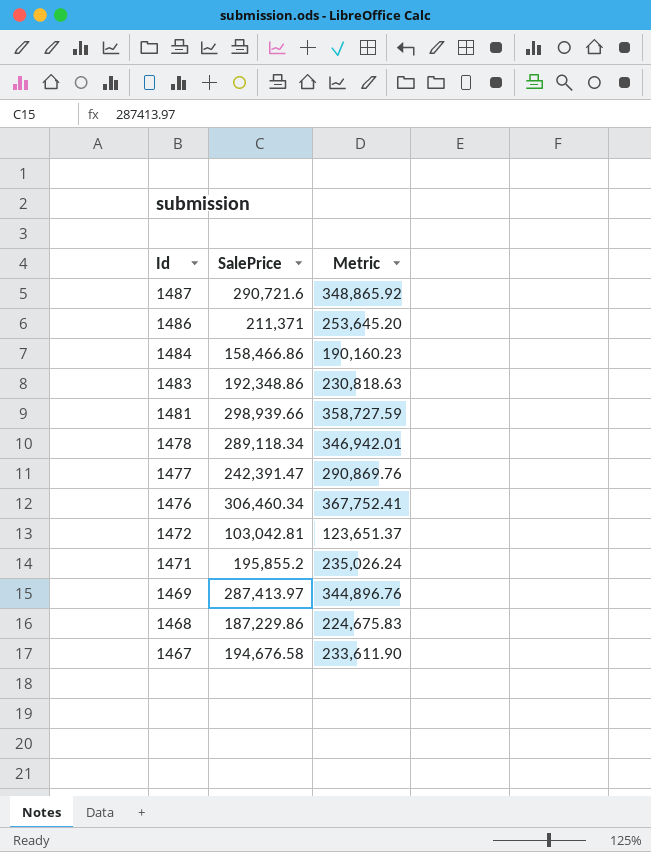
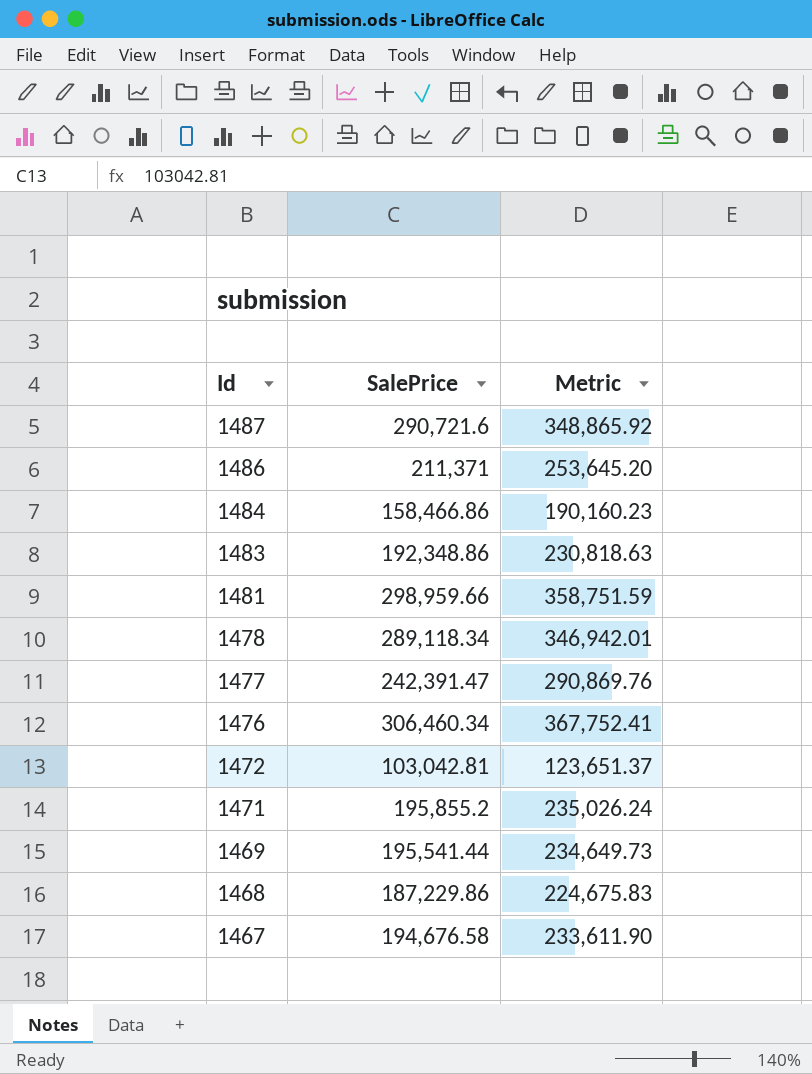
1481 | SalePrice: 298,939.66 -> 298,959.66
1481 | Metric: 358,727.59 -> 358,751.59
1469 | SalePrice: 287,413.97 -> 195,541.44
1469 | Metric: 344,896.76 -> 234,649.73

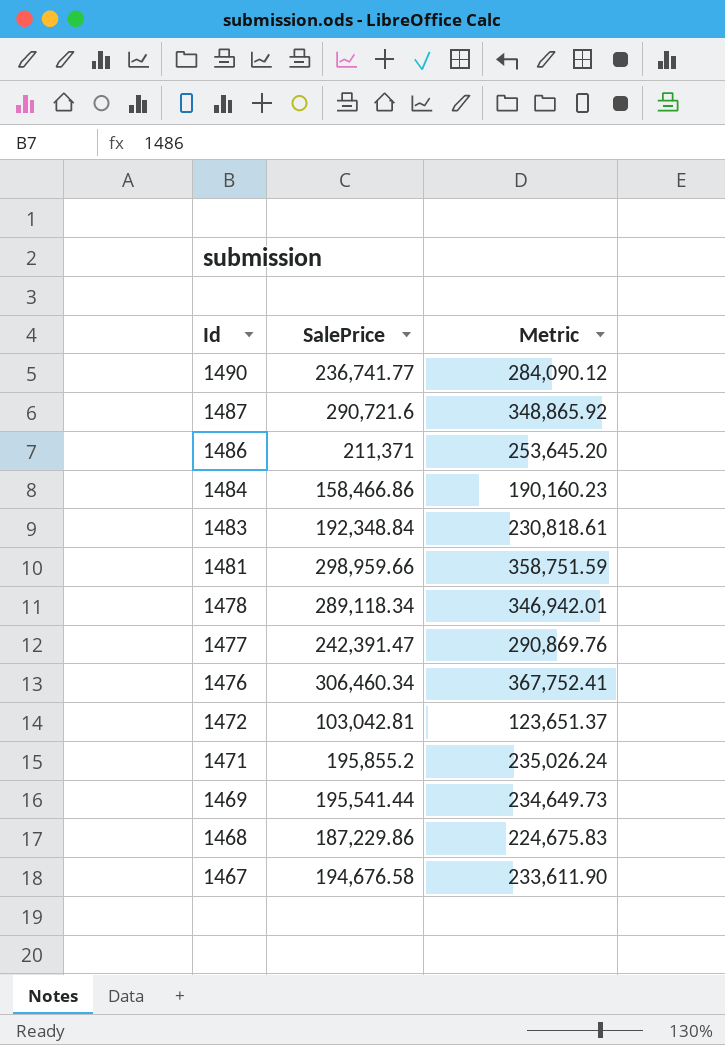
row 1490: none -> 236,741.77 | 284,090.12
1483 | SalePrice: 192,348.86 -> 192,348.84
1483 | Metric: 230,818.63 -> 230,818.61

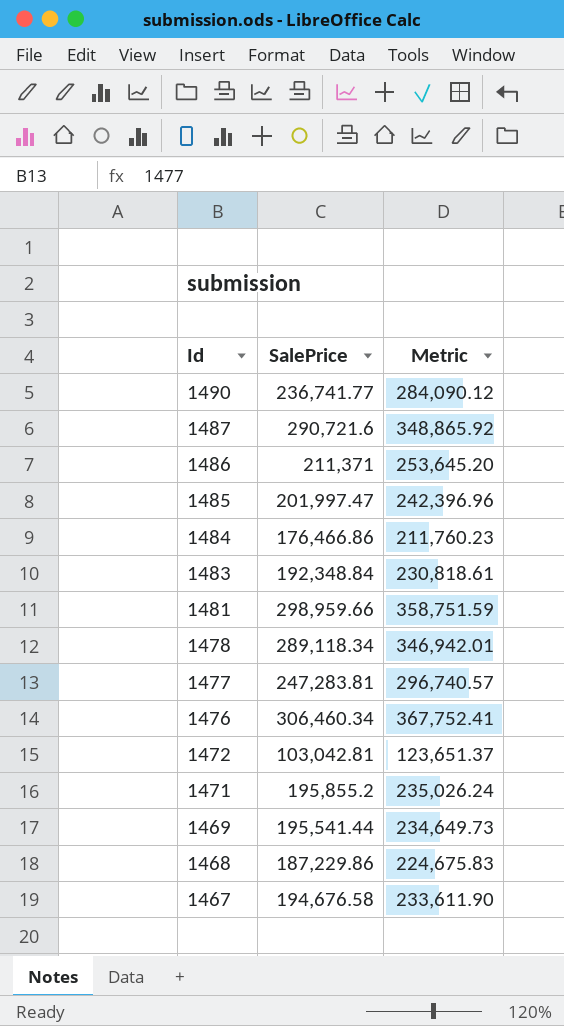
row 1485: none -> 201,997.47 | 242,396.96
1484 | SalePrice: 158,466.86 -> 176,466.86
1484 | Metric: 190,160.23 -> 211,760.23
1477 | SalePrice: 242,391.47 -> 247,283.81
1477 | Metric: 290,869.76 -> 296,740.57

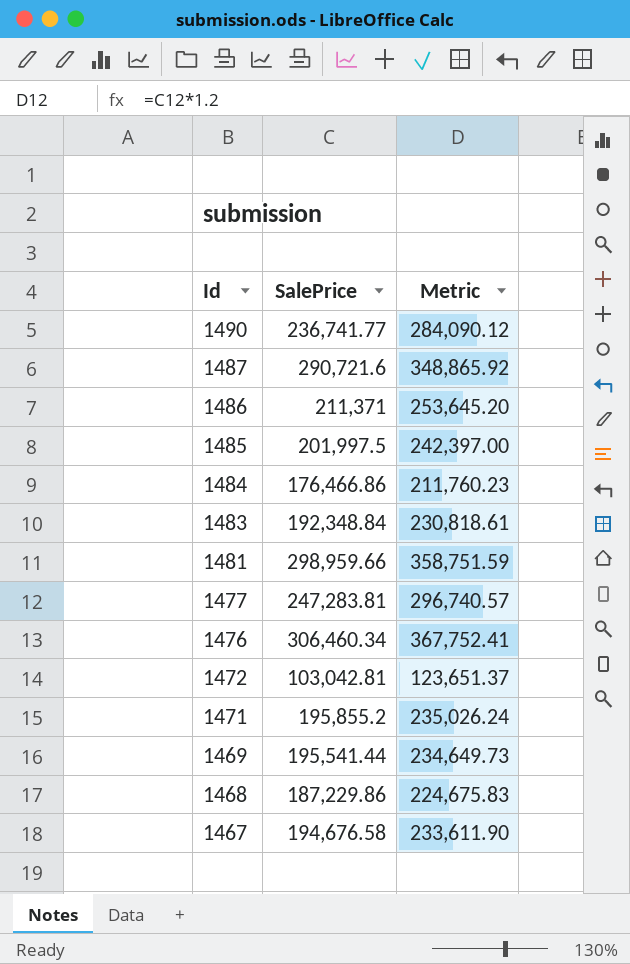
row 1478: 289,118.34 | 346,942.01 -> none
1485 | SalePrice: 201,997.47 -> 201,997.5
1485 | Metric: 242,396.96 -> 242,397.00

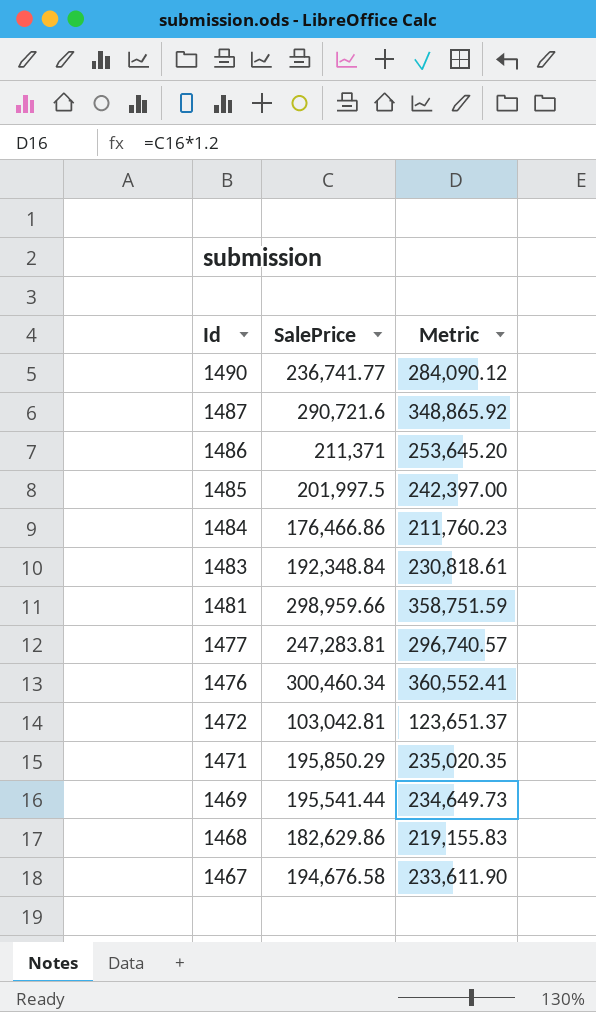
1476 | SalePrice: 306,460.34 -> 300,460.34
1476 | Metric: 367,752.41 -> 360,552.41
1471 | SalePrice: 195,855.2 -> 195,850.29
1471 | Metric: 235,026.24 -> 235,020.35
1468 | SalePrice: 187,229.86 -> 182,629.86
1468 | Metric: 224,675.83 -> 219,155.83

